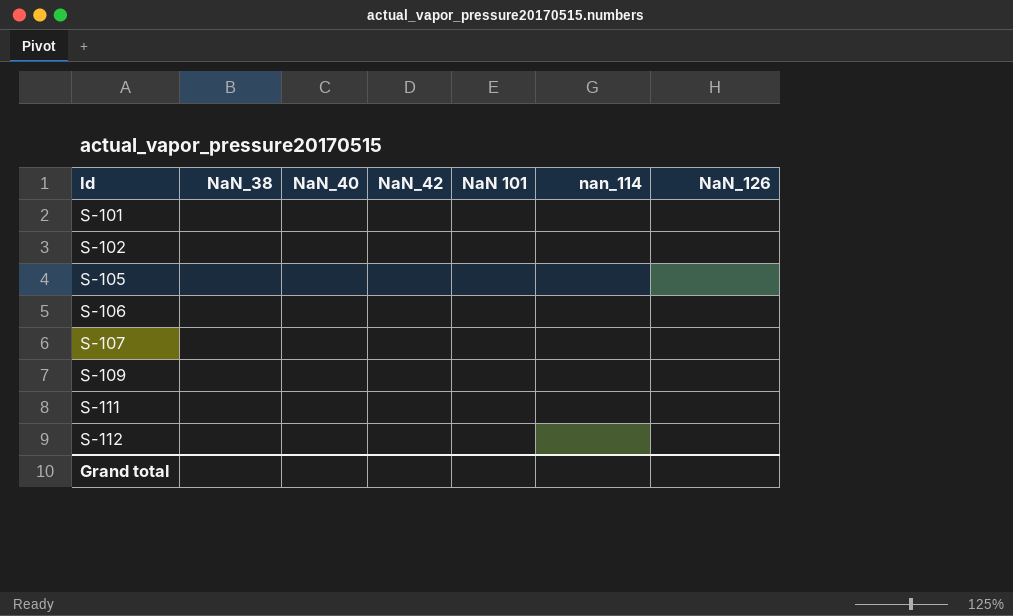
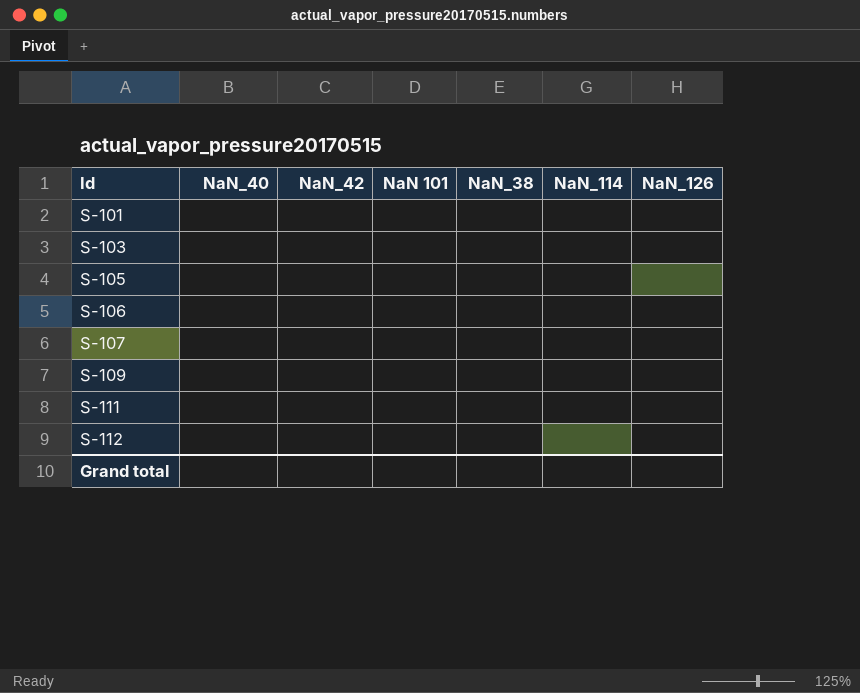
column NaN_38 | position: 2 -> 5
column name: nan_114 -> NaN_114
row S-102: none | none | none | none | none | none -> none
row S-103: none -> none | none | none | none | none | none

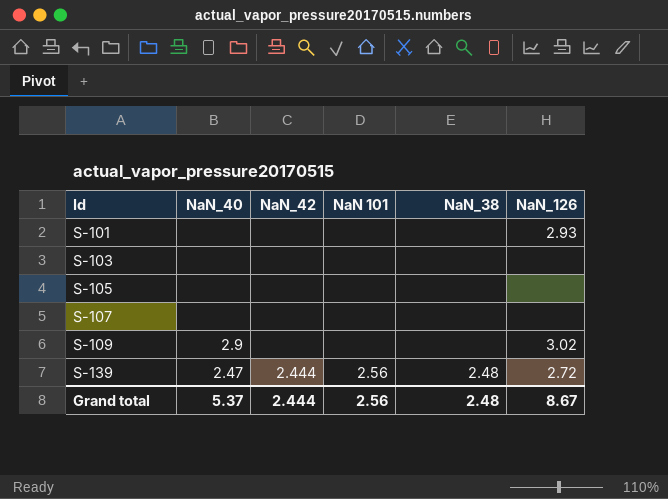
column NaN_114 | position: 6 -> none
row S-106: none | none | none | none | none | none -> none
row S-111: none | none | none | none | none | none -> none
row S-112: none | none | none | none | none | none -> none
S-101 | NaN_126: none -> 2.93
S-109 | NaN_40: none -> 2.9
S-109 | NaN_126: none -> 3.02
row S-139: none -> 2.47 | 2.444 | 2.56 | 2.48 | 2.72
Grand total | NaN_40: none -> 5.37
Grand total | NaN_42: none -> 2.444
Grand total | NaN 101: none -> 2.56
Grand total | NaN_38: none -> 2.48
Grand total | NaN_126: none -> 8.67

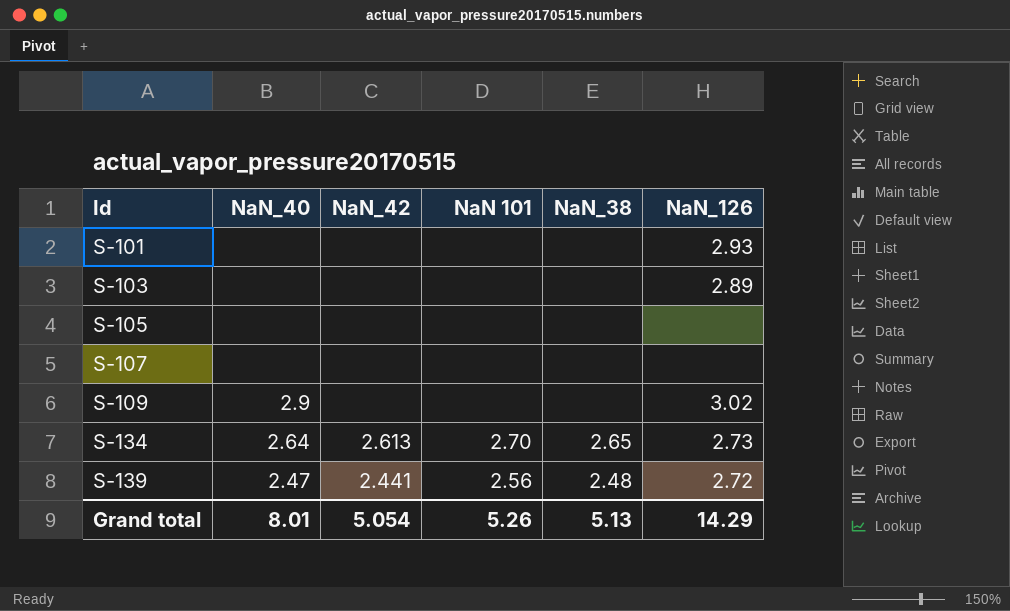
S-103 | NaN_126: none -> 2.89
row S-134: none -> 2.64 | 2.613 | 2.70 | 2.65 | 2.73
S-139 | NaN_42: 2.444 -> 2.441
Grand total | NaN_40: 5.37 -> 8.01
Grand total | NaN_42: 2.444 -> 5.054
Grand total | NaN 101: 2.56 -> 5.26
Grand total | NaN_38: 2.48 -> 5.13
Grand total | NaN_126: 8.67 -> 14.29

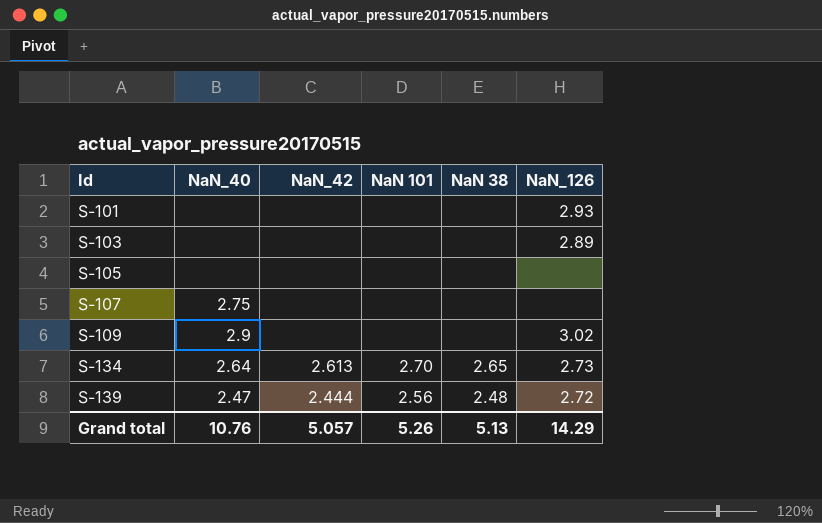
column name: NaN_38 -> NaN 38
S-107 | NaN_40: none -> 2.75
S-139 | NaN_42: 2.441 -> 2.444
Grand total | NaN_40: 8.01 -> 10.76
Grand total | NaN_42: 5.054 -> 5.057

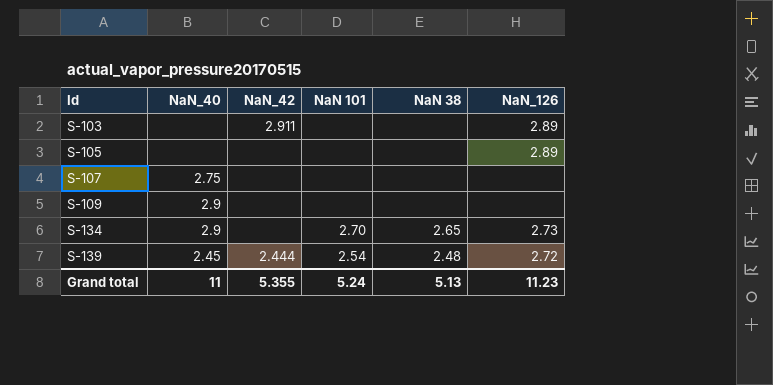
row S-101: none | none | none | none | 2.93 -> none
S-103 | NaN_42: none -> 2.911
S-105 | NaN_126: none -> 2.89
S-109 | NaN_126: 3.02 -> none
S-134 | NaN_40: 2.64 -> 2.9
S-134 | NaN_42: 2.613 -> none
S-139 | NaN_40: 2.47 -> 2.45
S-139 | NaN 101: 2.56 -> 2.54
Grand total | NaN_40: 10.76 -> 11
Grand total | NaN_42: 5.057 -> 5.355
Grand total | NaN 101: 5.26 -> 5.24
Grand total | NaN_126: 14.29 -> 11.23

